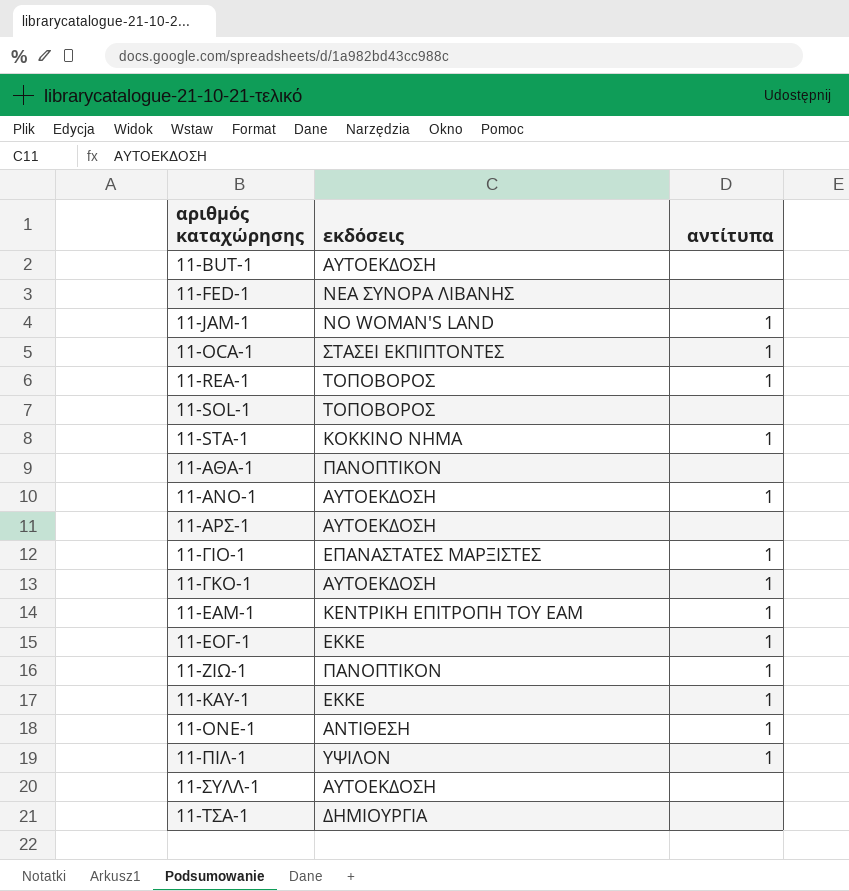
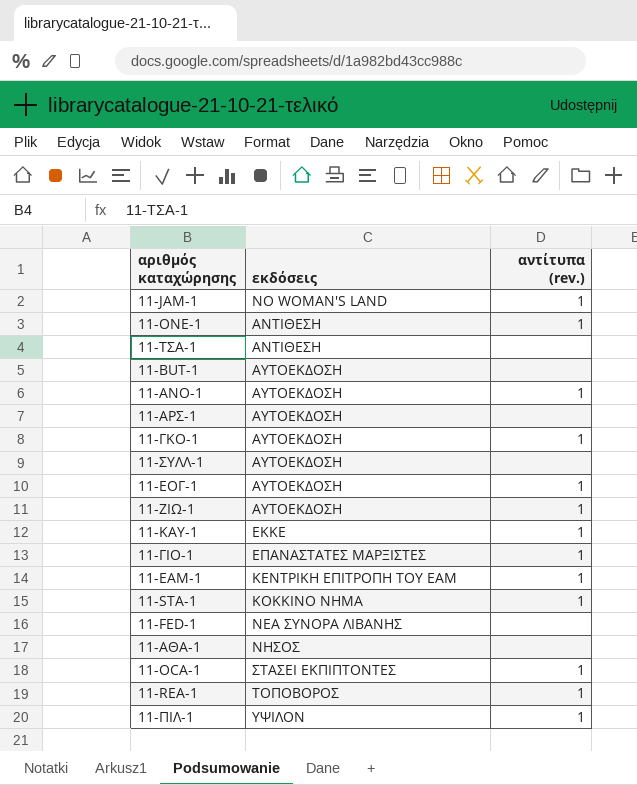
row order: αριθμός καταχώρησης ascending -> εκδόσεις ascending
column name: αντίτυπα -> αντίτυπα (rev.)
row 11-SOL-1: ΤΟΠΟΒΟΡΟΣ | none -> none
11-ΤΣΑ-1 | εκδόσεις: ΔΗΜΙΟΥΡΓΙΑ -> ΑΝΤΙΘΕΣΗ
11-ΕΟΓ-1 | εκδόσεις: ΕΚΚΕ -> ΑΥΤΟΕΚΔΟΣΗ
11-ΖΙΩ-1 | εκδόσεις: ΠΑΝΟΠΤΙΚΟΝ -> ΑΥΤΟΕΚΔΟΣΗ
11-ΑΘΑ-1 | εκδόσεις: ΠΑΝΟΠΤΙΚΟΝ -> ΝΗΣΟΣ

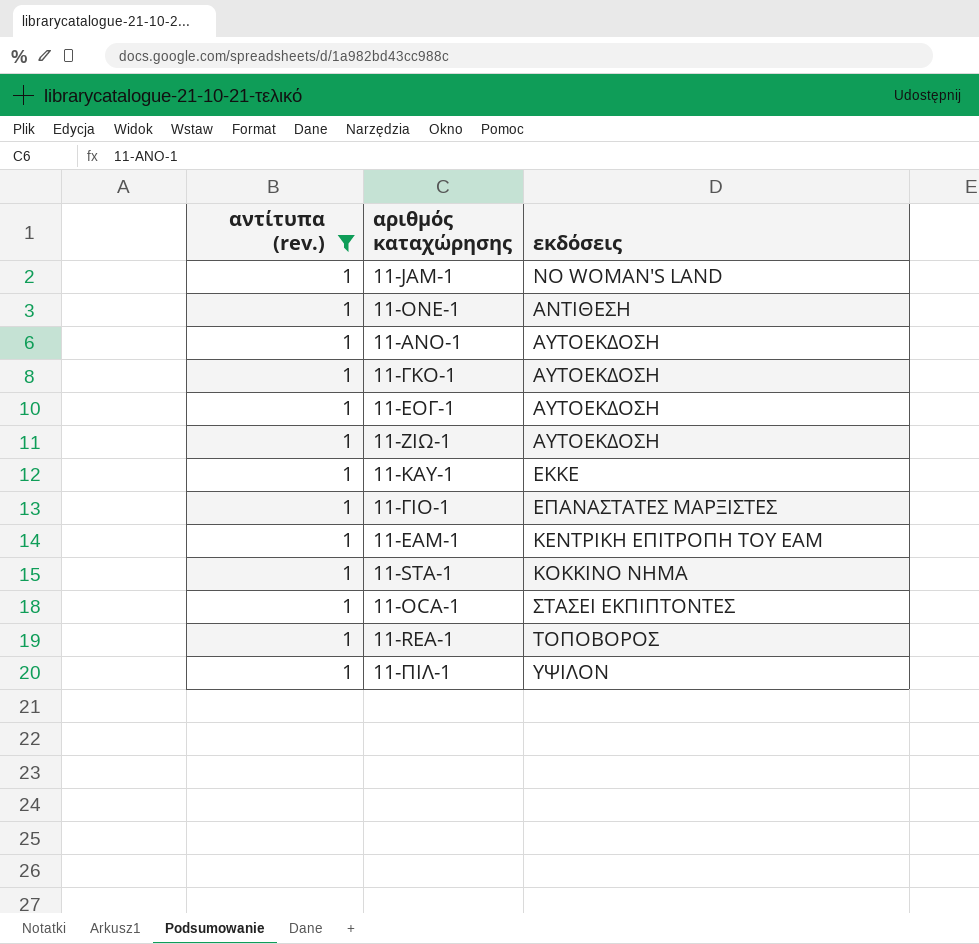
filter: none -> αντίτυπα (rev.) = 1
column αντίτυπα (rev.) | position: 3 -> 1

